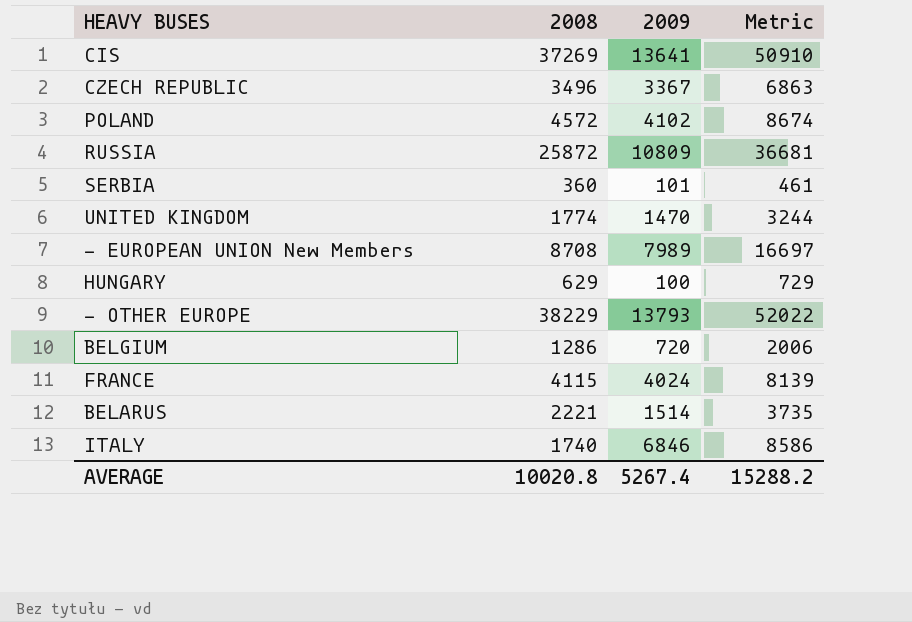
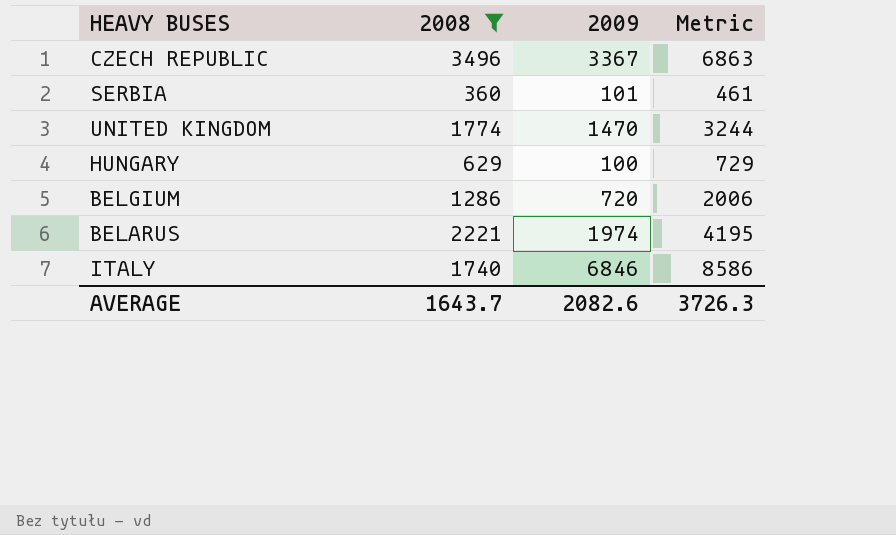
filter: none -> 2008 <= 3496
BELARUS | 2009: 1514 -> 1974
BELARUS | Metric: 3735 -> 4195
AVERAGE | 2008: 10020.8 -> 1643.7
AVERAGE | 2009: 5267.4 -> 2082.6
AVERAGE | Metric: 15288.2 -> 3726.3

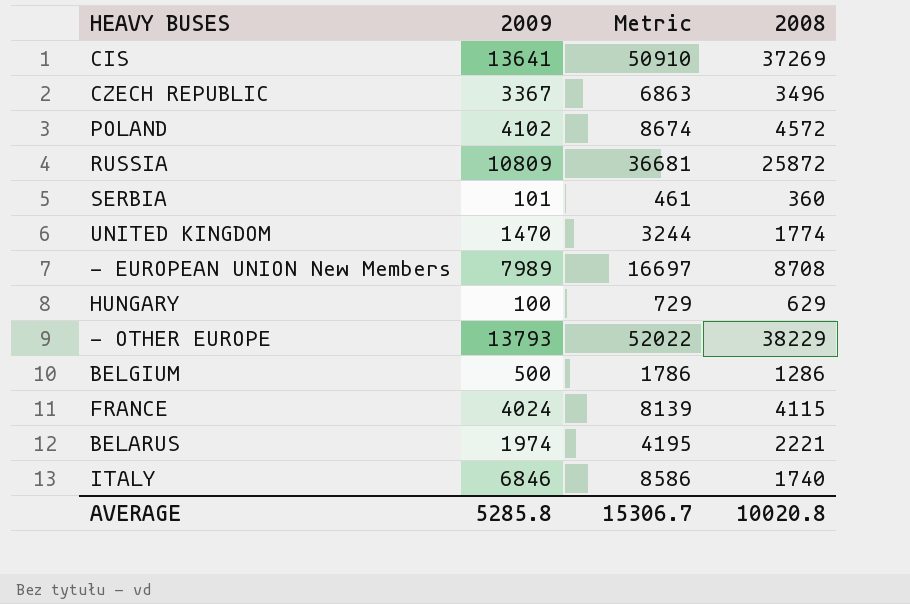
filter: 2008 <= 3496 -> none
column 2008 | position: 2 -> 4
BELGIUM | 2009: 720 -> 500
BELGIUM | Metric: 2006 -> 1786
AVERAGE | 2009: 2082.6 -> 5285.8
AVERAGE | Metric: 3726.3 -> 15306.7
AVERAGE | 2008: 1643.7 -> 10020.8

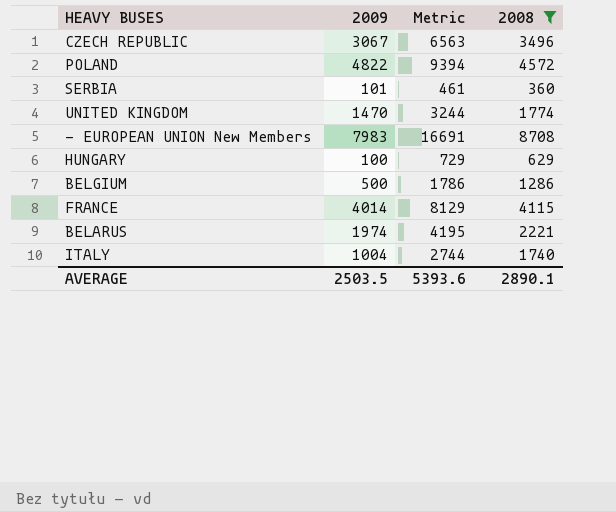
filter: none -> 2008 <= 8708
CZECH REPUBLIC | 2009: 3367 -> 3067
CZECH REPUBLIC | Metric: 6863 -> 6563
POLAND | 2009: 4102 -> 4822
POLAND | Metric: 8674 -> 9394
- EUROPEAN UNION New Members | 2009: 7989 -> 7983
- EUROPEAN UNION New Members | Metric: 16697 -> 16691
FRANCE | 2009: 4024 -> 4014
FRANCE | Metric: 8139 -> 8129
ITALY | 2009: 6846 -> 1004
ITALY | Metric: 8586 -> 2744
AVERAGE | 2009: 5285.8 -> 2503.5
AVERAGE | Metric: 15306.7 -> 5393.6
AVERAGE | 2008: 10020.8 -> 2890.1

